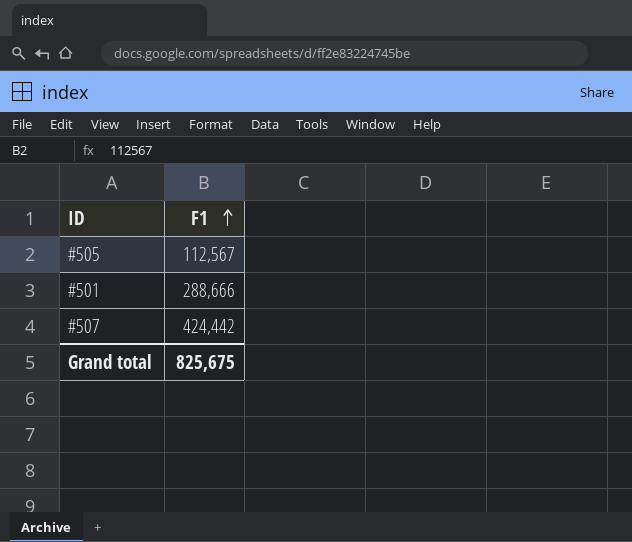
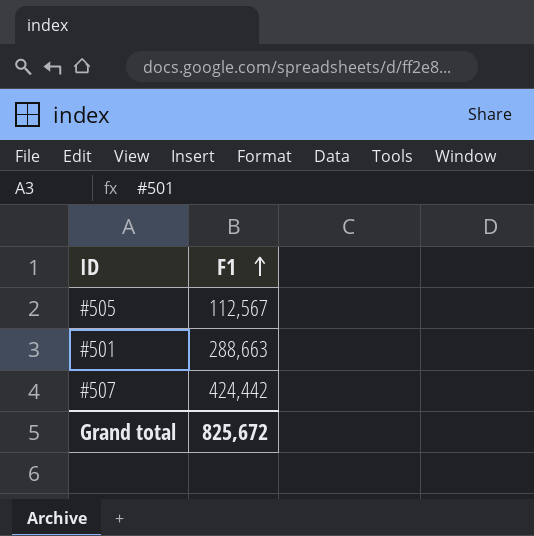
#501 | F1: 288,666 -> 288,663
Grand total | F1: 825,675 -> 825,672

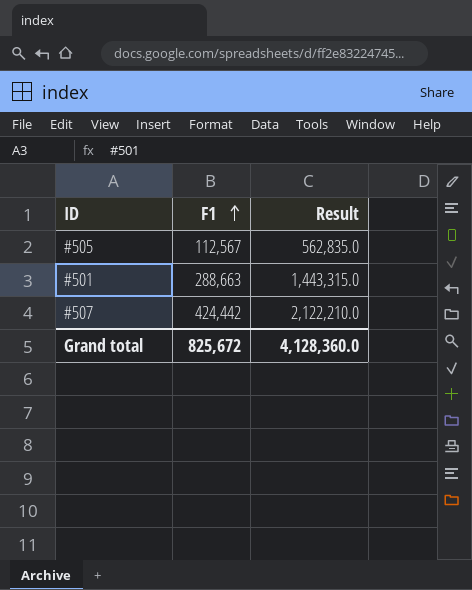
column Result | formula: none -> [F1] * 5

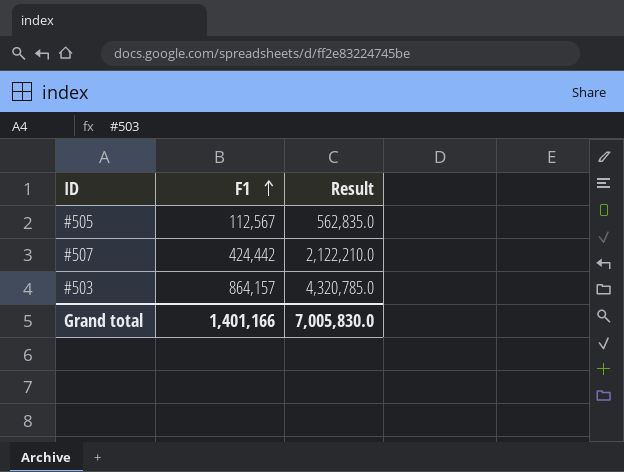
row #501: 288,663 | 1,443,315.0 -> none
row #503: none -> 864,157 | 4,320,785.0
Grand total | F1: 825,672 -> 1,401,166
Grand total | Result: 4,128,360.0 -> 7,005,830.0

